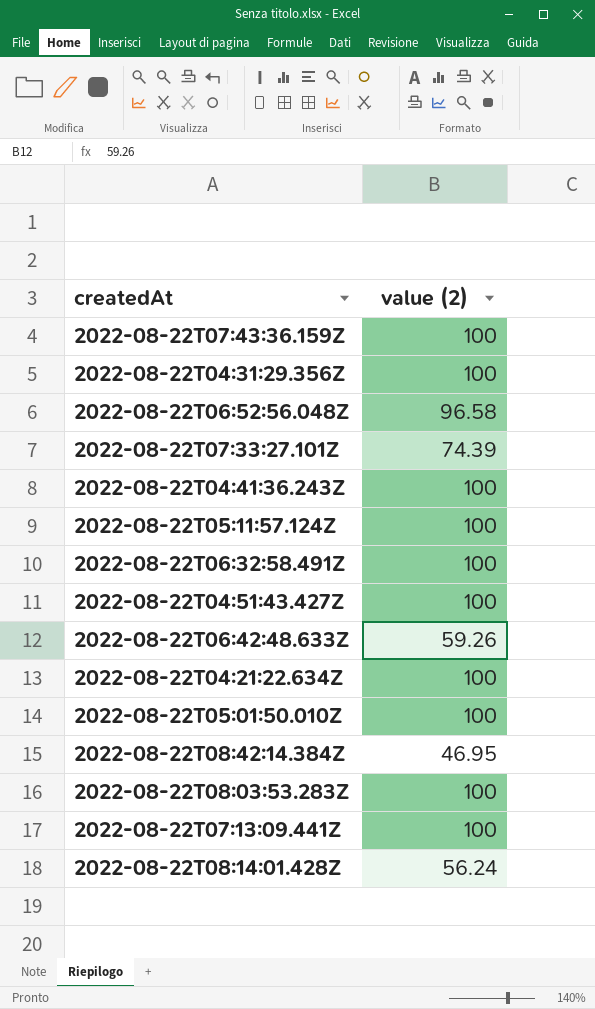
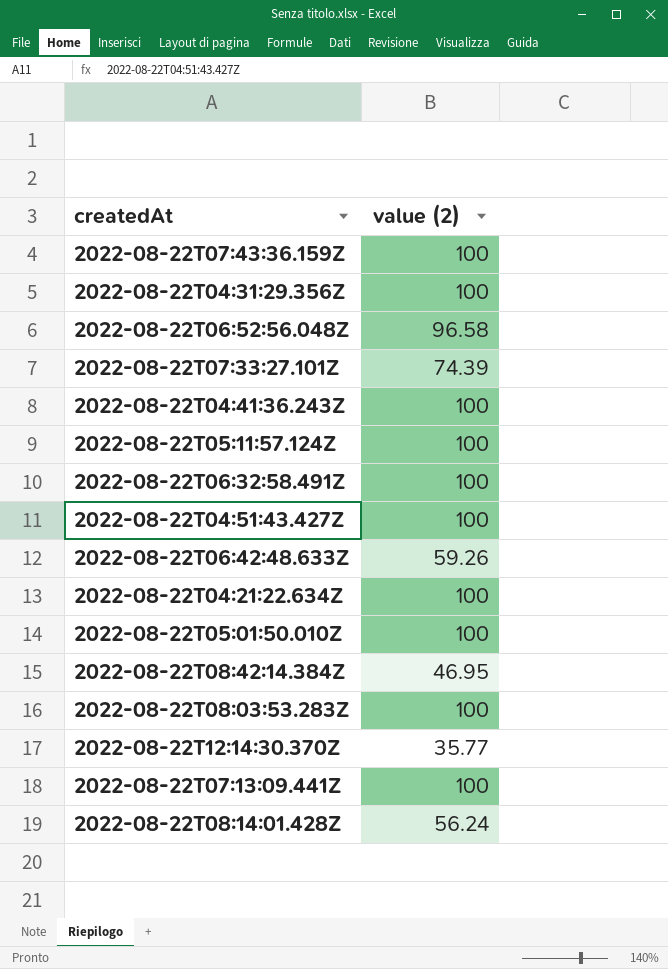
row 2022-08-22T12:14:30.370Z: none -> 35.77

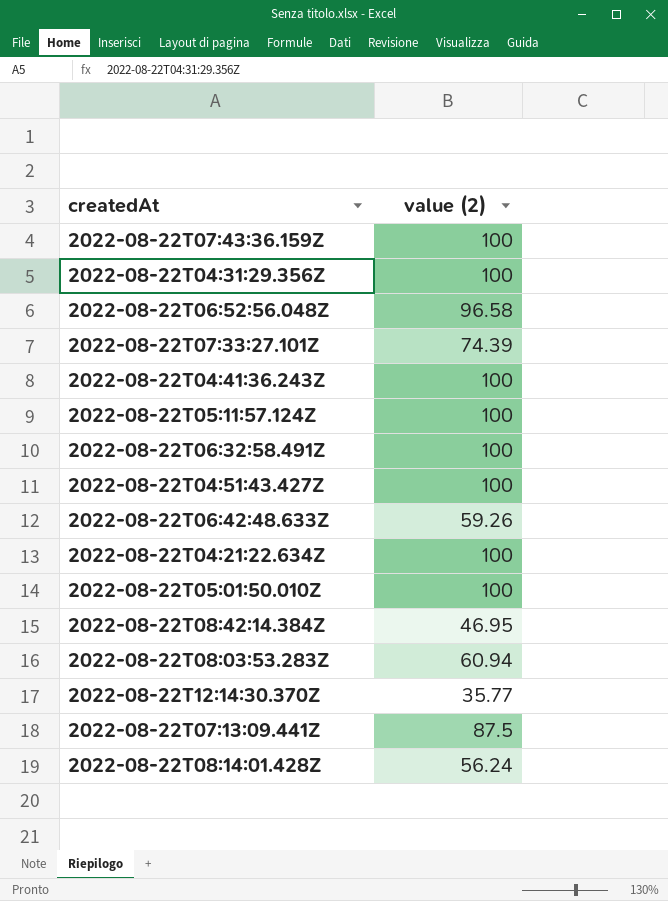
2022-08-22T08:03:53.283Z | value (2): 100 -> 60.94
2022-08-22T07:13:09.441Z | value (2): 100 -> 87.5

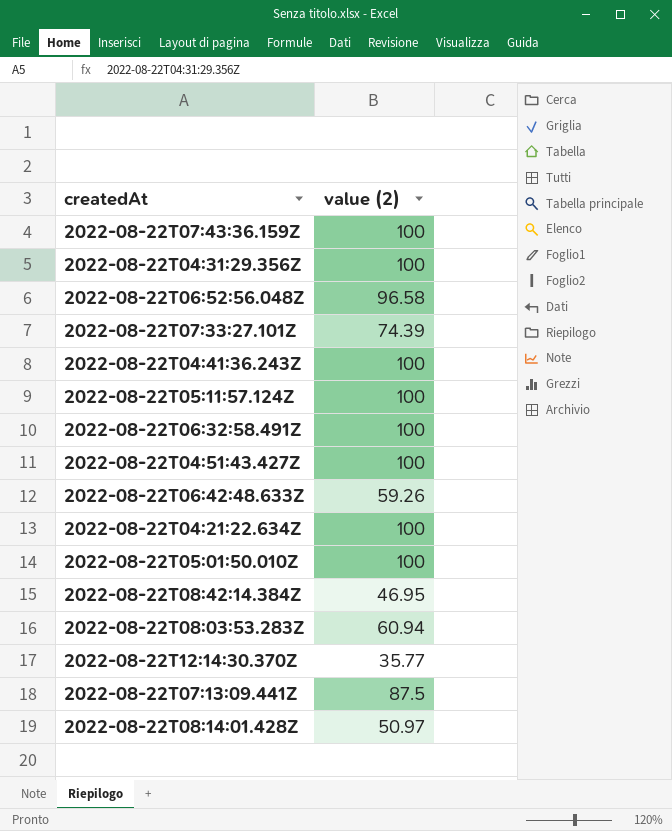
2022-08-22T08:14:01.428Z | value (2): 56.24 -> 50.97

